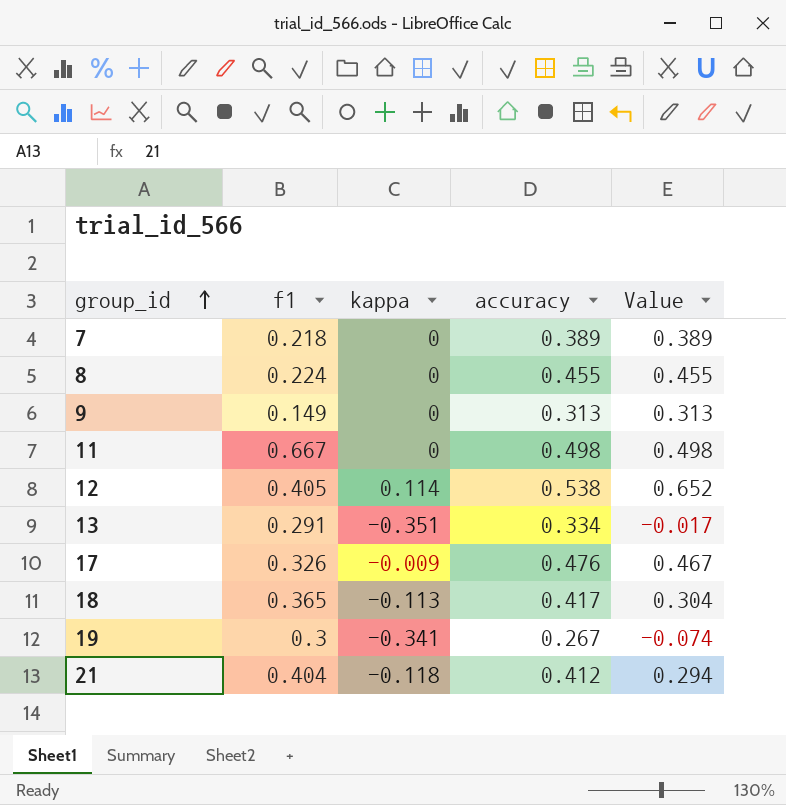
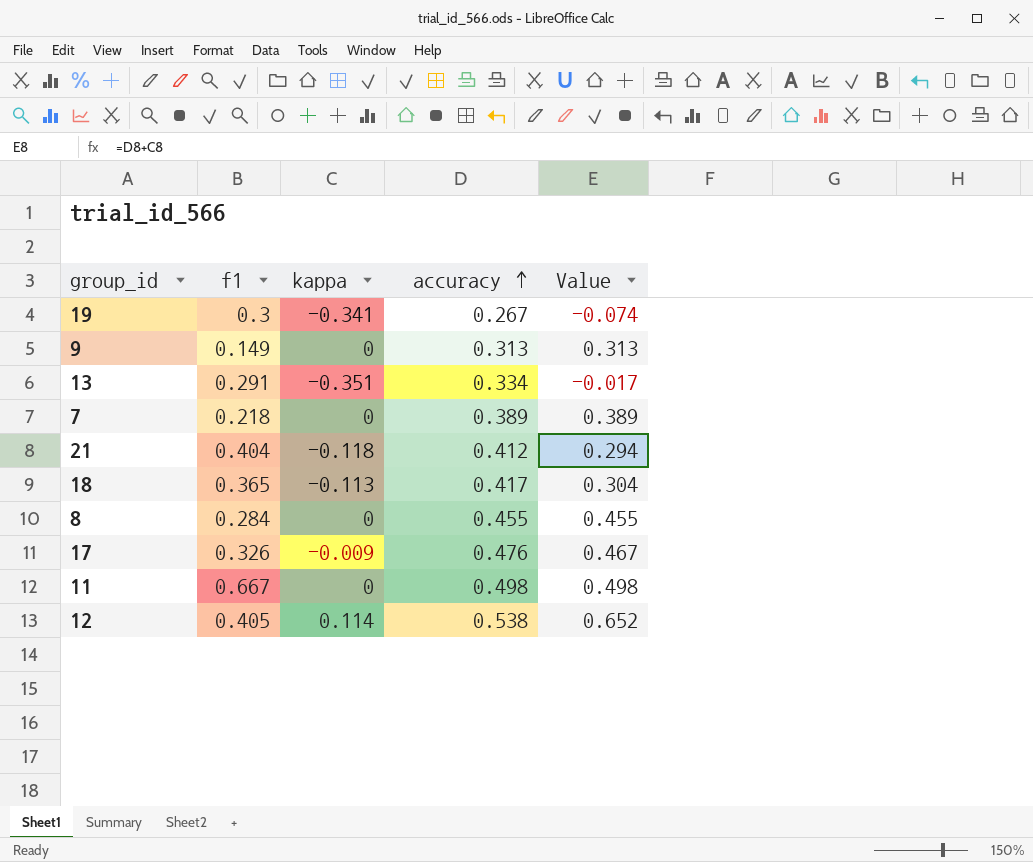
row order: group_id ascending -> accuracy ascending
8 | f1: 0.224 -> 0.284

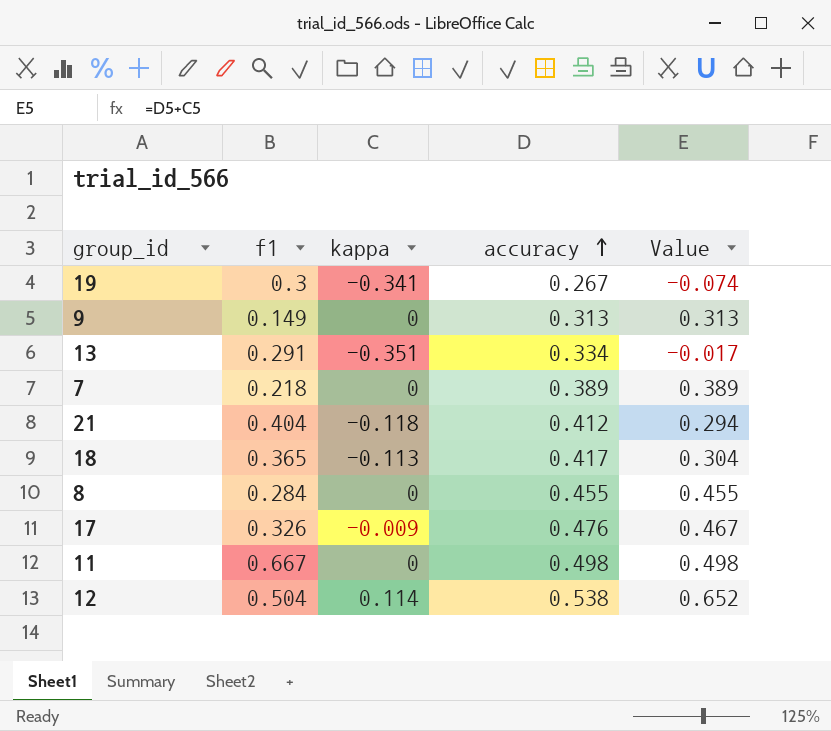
12 | f1: 0.405 -> 0.504

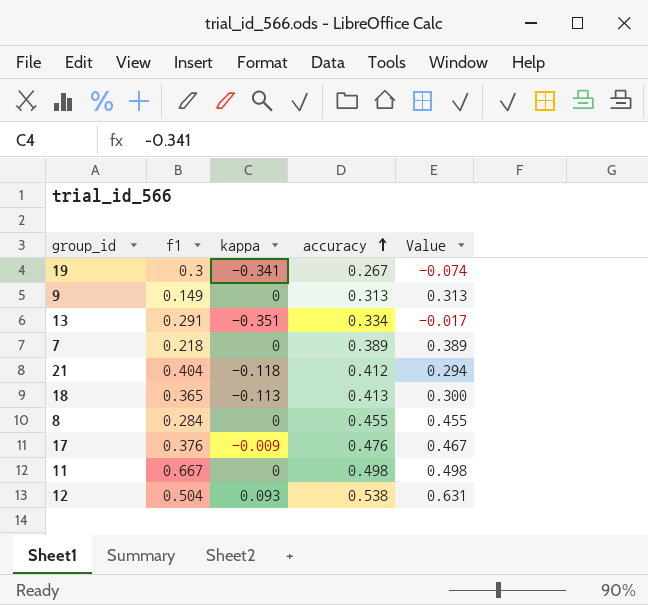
18 | accuracy: 0.417 -> 0.413
18 | Value: 0.304 -> 0.300
17 | f1: 0.326 -> 0.376
12 | kappa: 0.114 -> 0.093
12 | Value: 0.652 -> 0.631

